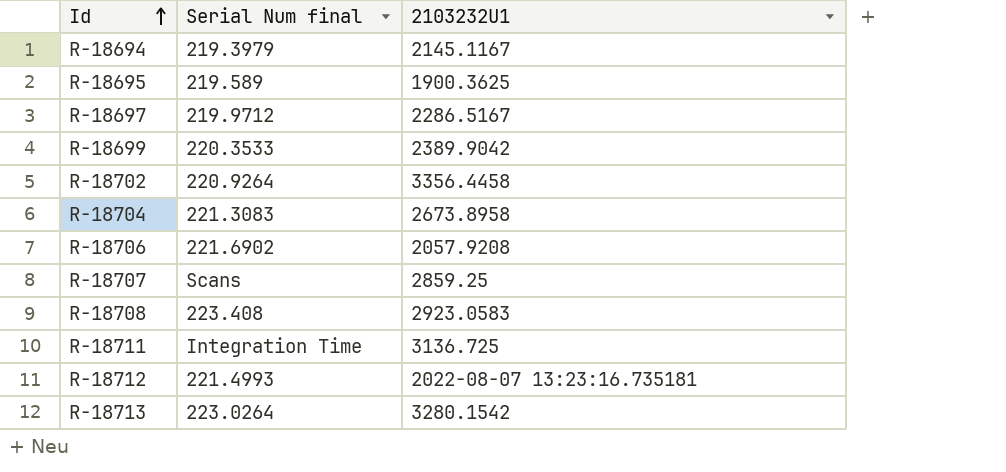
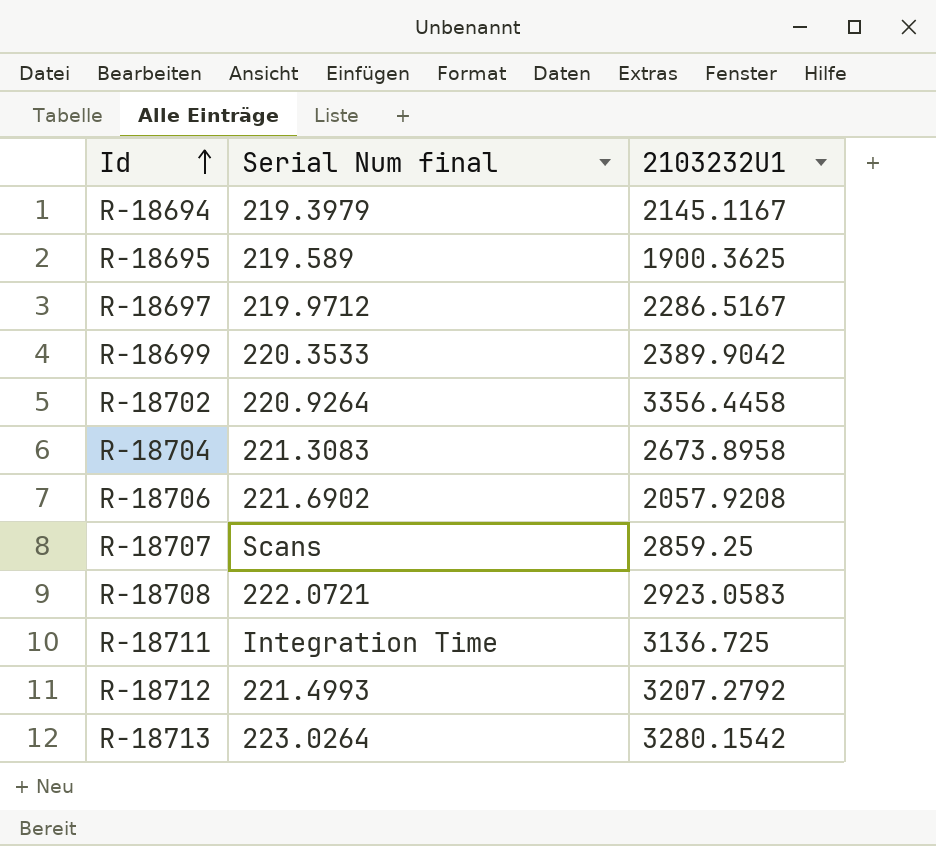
R-18708 | Serial Num final: 223.408 -> 222.0721
R-18712 | 2103232U1: 2022-08-07 13:23:16.735181 -> 3207.2792

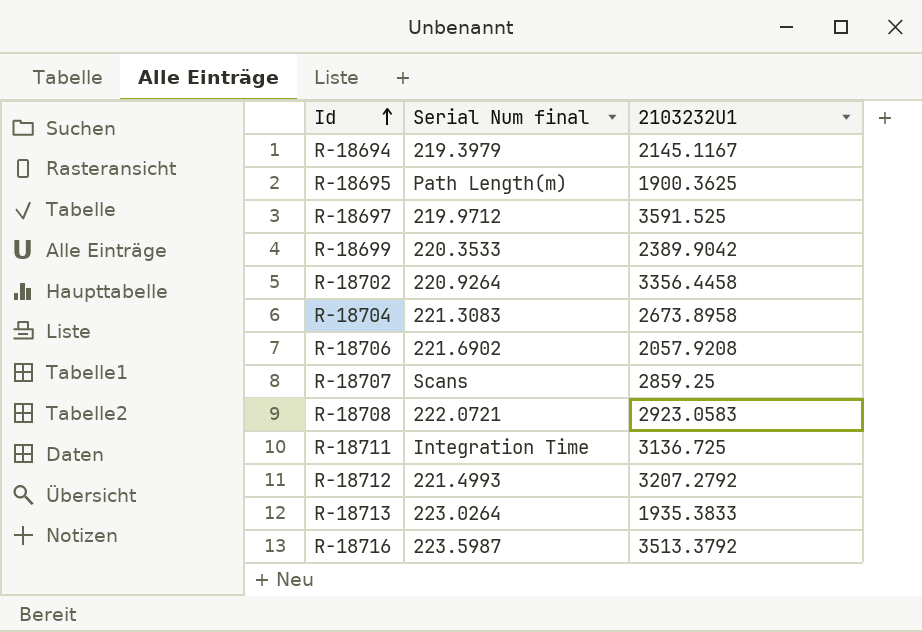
R-18695 | Serial Num final: 219.589 -> Path Length(m)
R-18697 | 2103232U1: 2286.5167 -> 3591.525
R-18713 | 2103232U1: 3280.1542 -> 1935.3833
row R-18716: none -> 223.5987 | 3513.3792

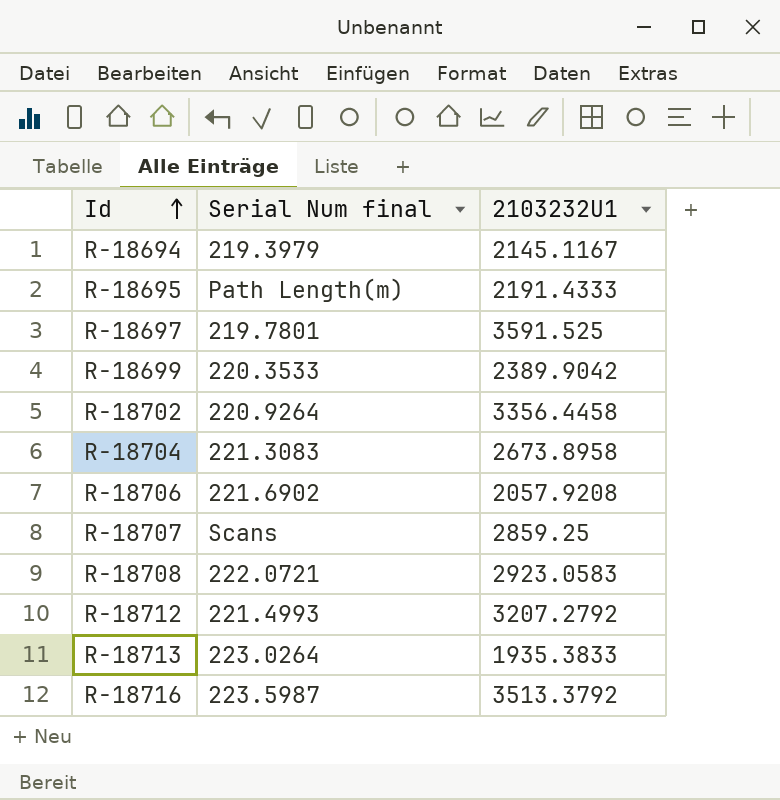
row R-18711: Integration Time | 3136.725 -> none
R-18695 | 2103232U1: 1900.3625 -> 2191.4333
R-18697 | Serial Num final: 219.9712 -> 219.7801

